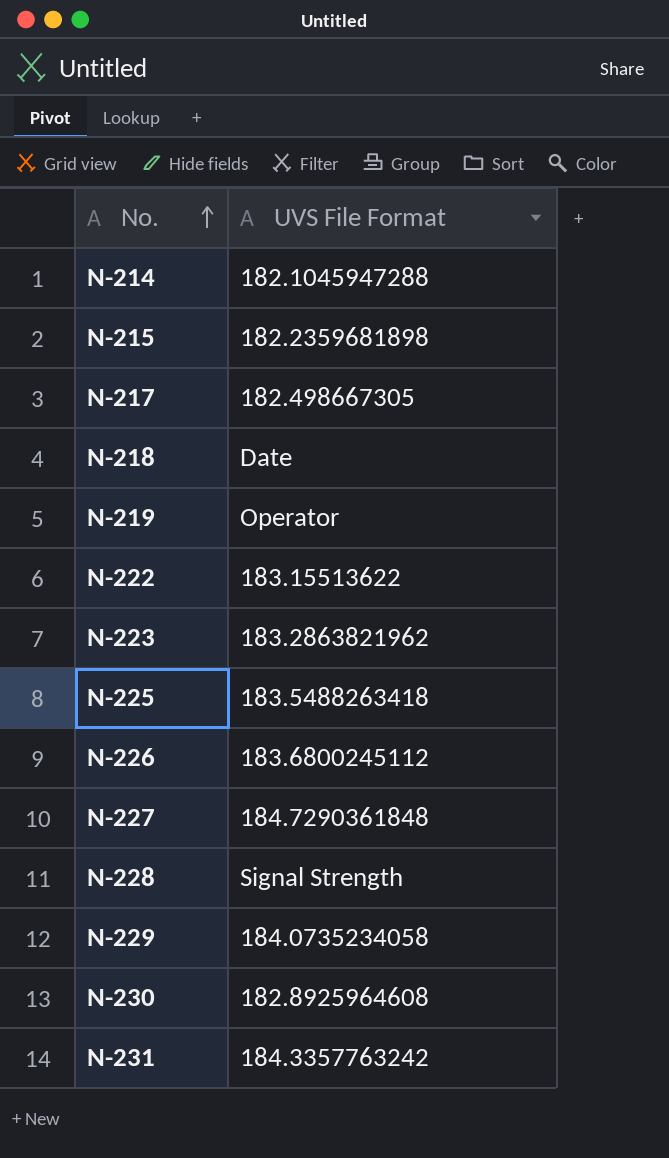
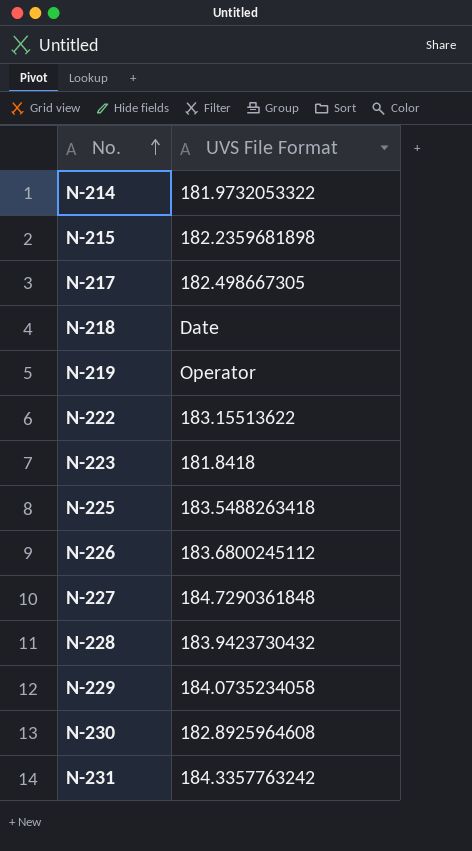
N-214 | UVS File Format: 182.1045947288 -> 181.9732053322
N-223 | UVS File Format: 183.2863821962 -> 181.8418
N-228 | UVS File Format: Signal Strength -> 183.9423730432

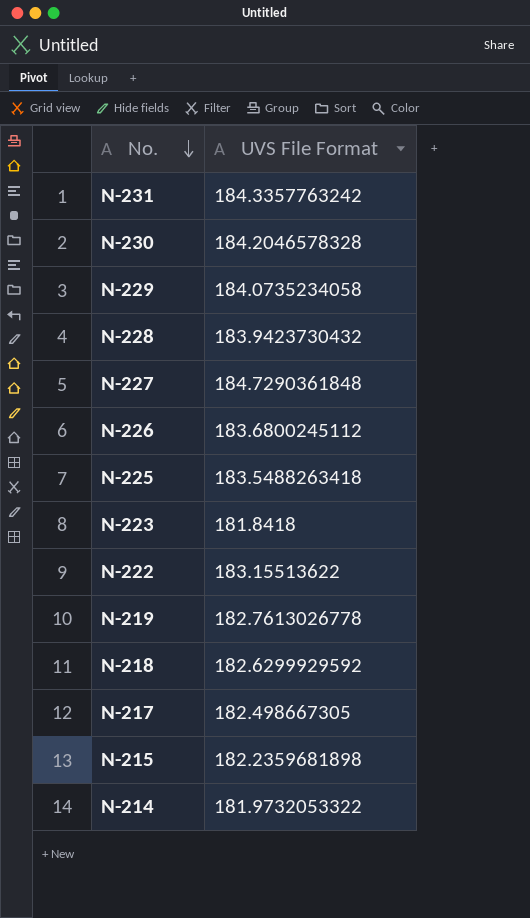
row order: No. ascending -> No. descending
N-230 | UVS File Format: 182.8925964608 -> 184.2046578328
N-219 | UVS File Format: Operator -> 182.7613026778
N-218 | UVS File Format: Date -> 182.6299929592

